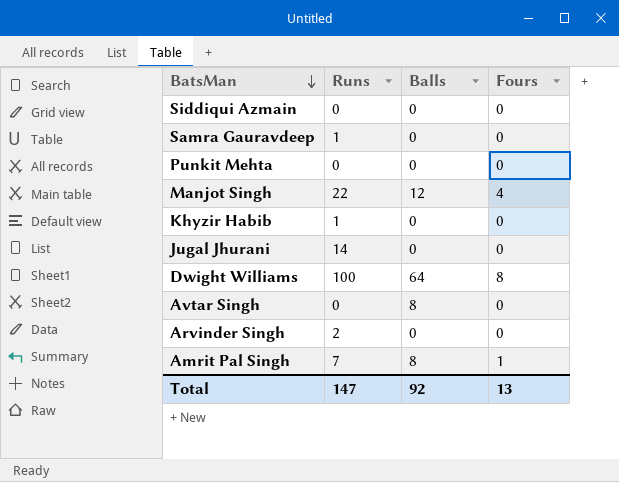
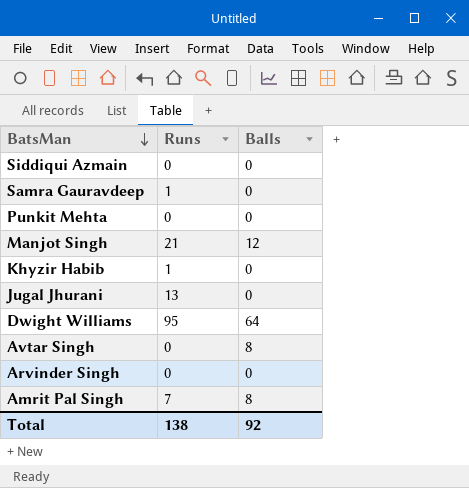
column Fours | position: 4 -> none
Manjot Singh | Runs: 22 -> 21
Jugal Jhurani | Runs: 14 -> 13
Dwight Williams | Runs: 100 -> 95
Arvinder Singh | Runs: 2 -> 0
Total | Runs: 147 -> 138

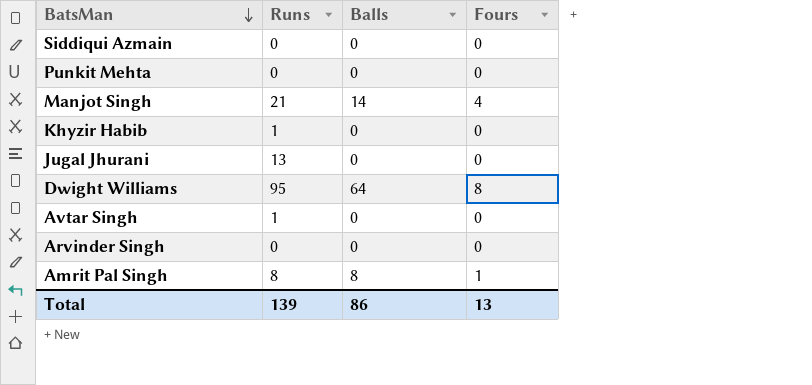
column Fours | position: none -> 4
row Samra Gauravdeep: 1 | 0 -> none
Manjot Singh | Balls: 12 -> 14
Avtar Singh | Runs: 0 -> 1
Avtar Singh | Balls: 8 -> 0
Amrit Pal Singh | Runs: 7 -> 8
Total | Runs: 138 -> 139
Total | Balls: 92 -> 86

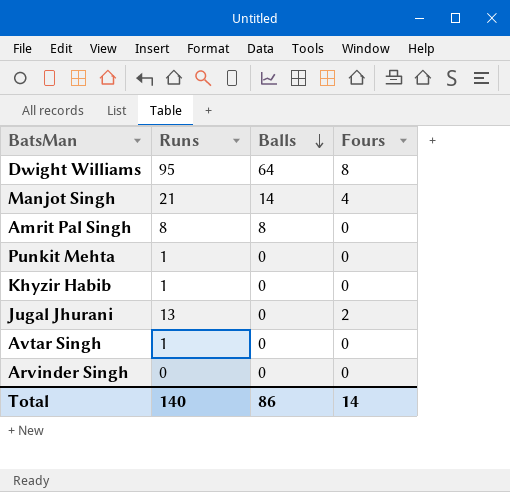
row order: BatsMan descending -> Balls descending
row Siddiqui Azmain: 0 | 0 | 0 -> none
Amrit Pal Singh | Fours: 1 -> 0
Punkit Mehta | Runs: 0 -> 1
Jugal Jhurani | Fours: 0 -> 2
Total | Runs: 139 -> 140
Total | Fours: 13 -> 14

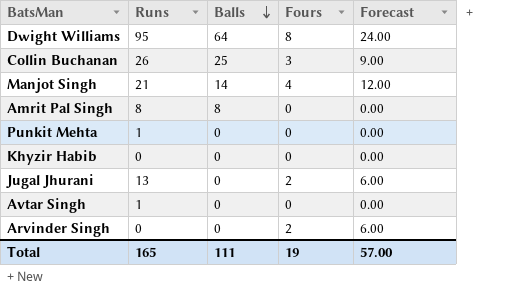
column Forecast | formula: none -> [Fours] * 3
row Collin Buchanan: none -> 26 | 25 | 3 | 9.00
Khyzir Habib | Runs: 1 -> 0
Arvinder Singh | Fours: 0 -> 2
Total | Runs: 140 -> 165
Total | Balls: 86 -> 111
Total | Fours: 14 -> 19

